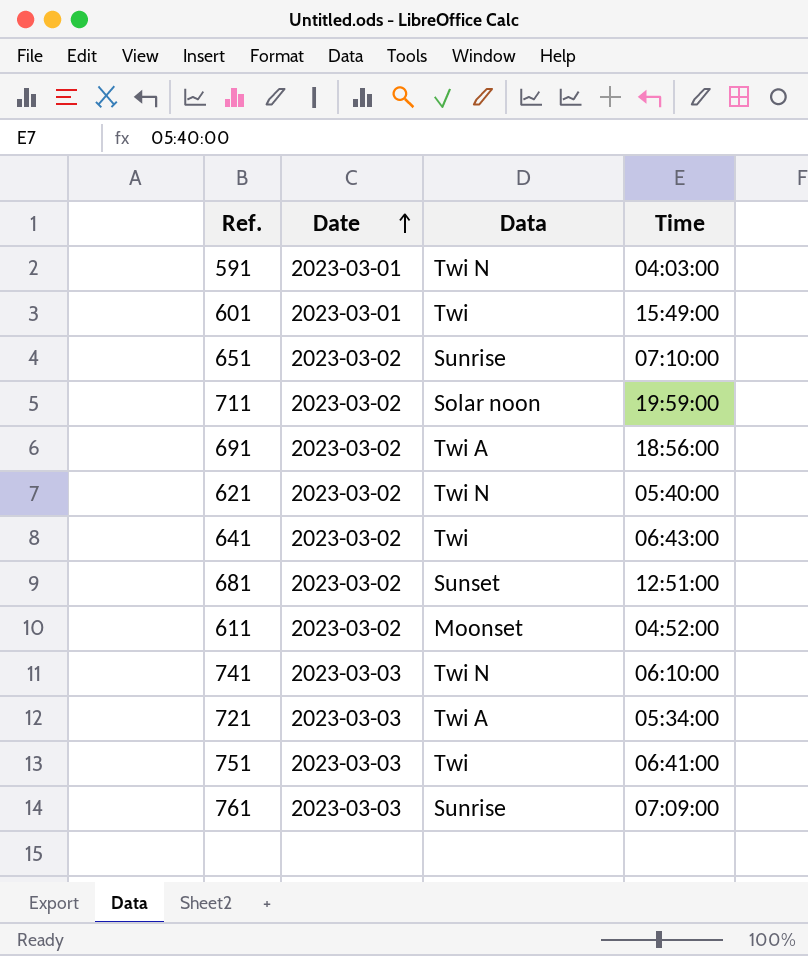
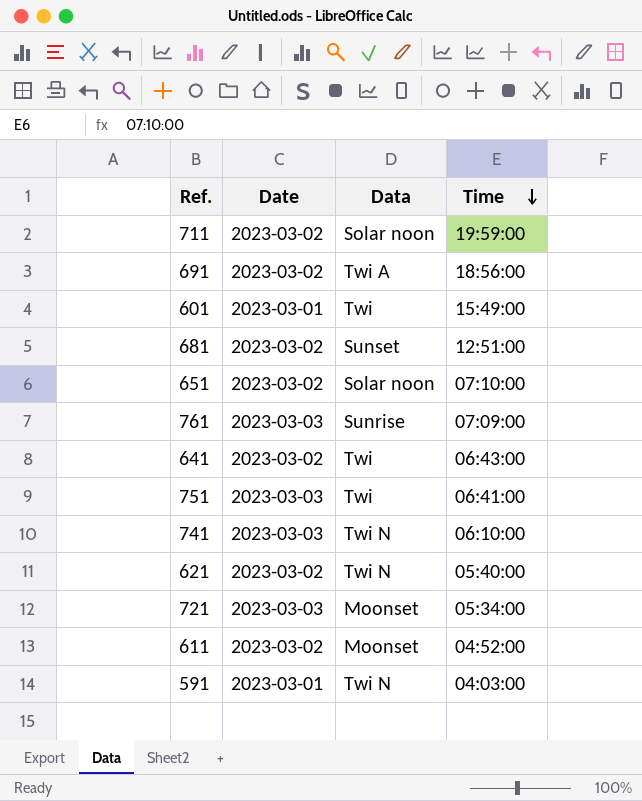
row order: Date ascending -> Time descending
651 | Data: Sunrise -> Solar noon
721 | Data: Twi A -> Moonset

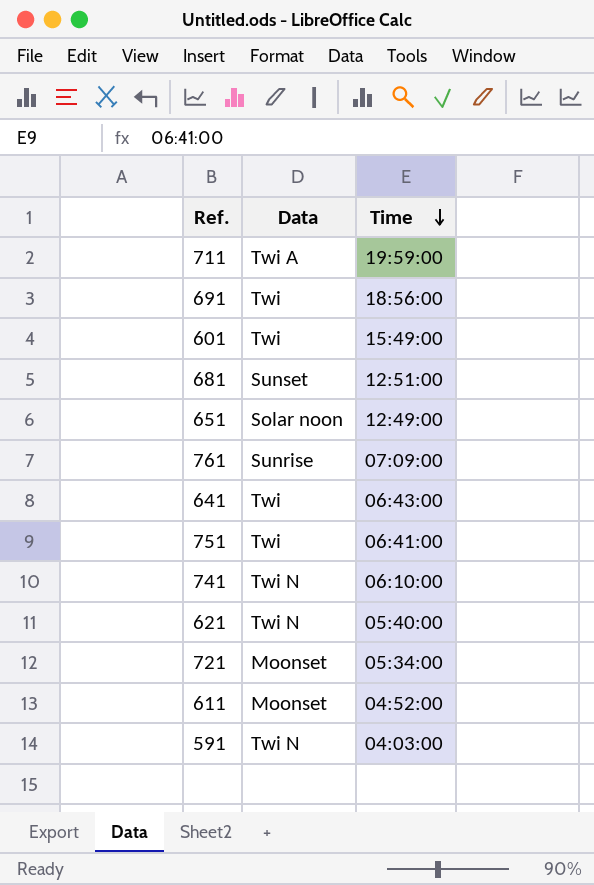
column Date | position: 2 -> none
711 | Data: Solar noon -> Twi A
691 | Data: Twi A -> Twi
651 | Time: 07:10:00 -> 12:49:00

